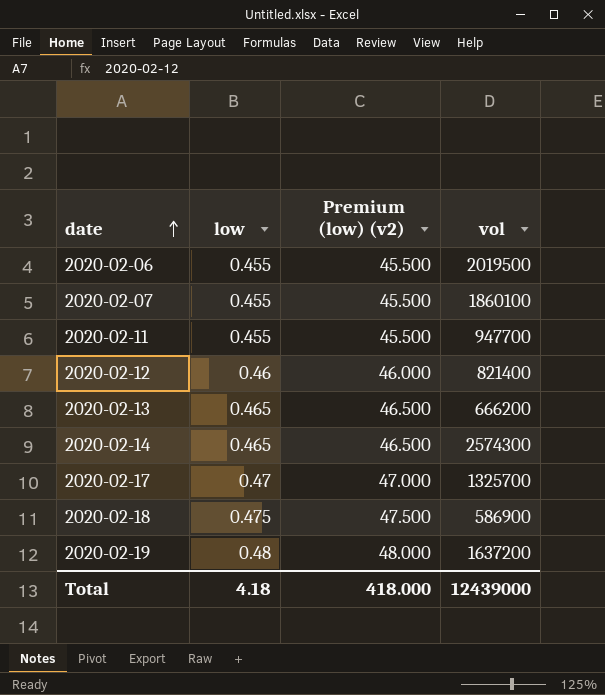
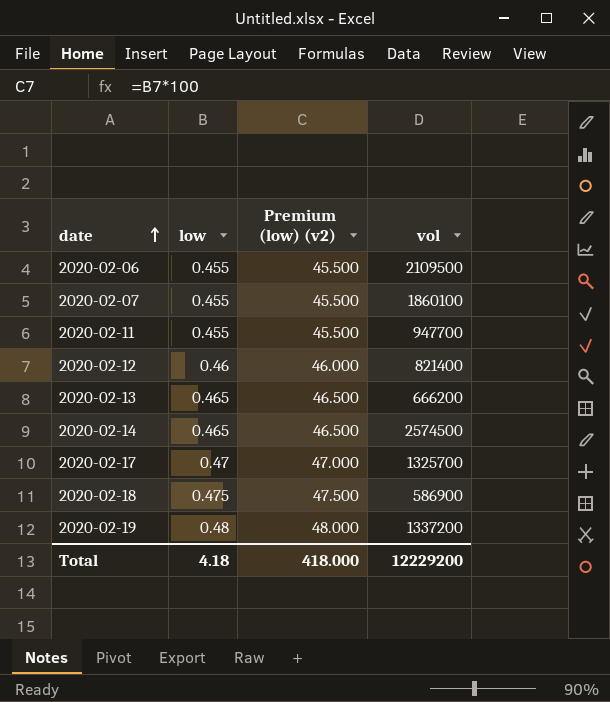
2020-02-06 | vol: 2019500 -> 2109500
2020-02-14 | vol: 2574300 -> 2574500
2020-02-19 | vol: 1637200 -> 1337200
Total | vol: 12439000 -> 12229200

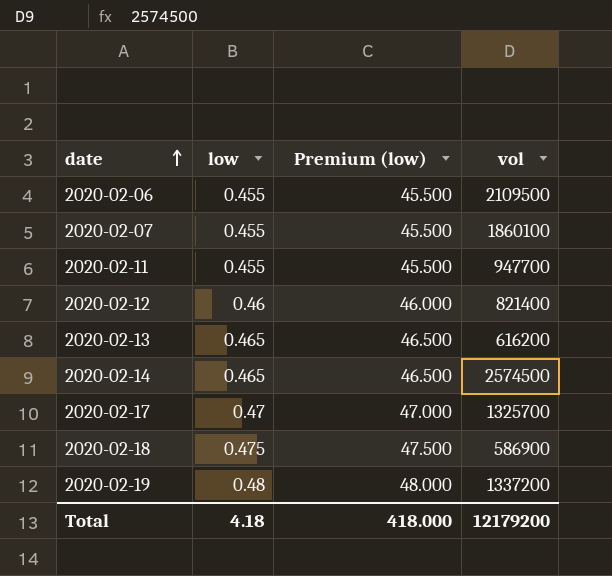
column name: Premium (low) (v2) -> Premium (low)
2020-02-13 | vol: 666200 -> 616200
Total | vol: 12229200 -> 12179200

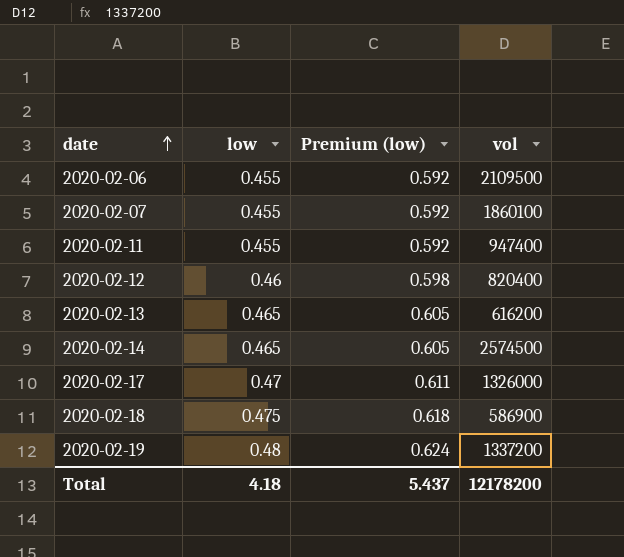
column Premium (low) | formula: [low] * 100 -> [low] * 1.3
2020-02-11 | vol: 947700 -> 947400
2020-02-12 | vol: 821400 -> 820400
2020-02-17 | vol: 1325700 -> 1326000
Total | Premium (low): 418.000 -> 5.437
Total | vol: 12179200 -> 12178200

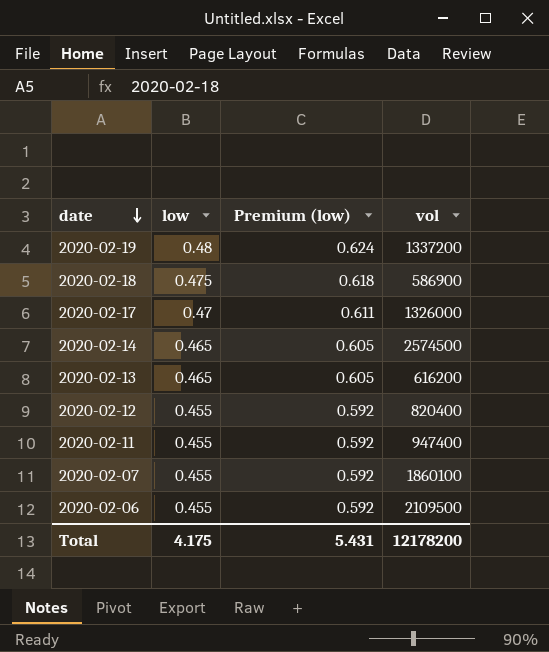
row order: date ascending -> date descending
2020-02-12 | low: 0.46 -> 0.455
2020-02-12 | Premium (low): 0.598 -> 0.592
Total | low: 4.18 -> 4.175
Total | Premium (low): 5.437 -> 5.431

